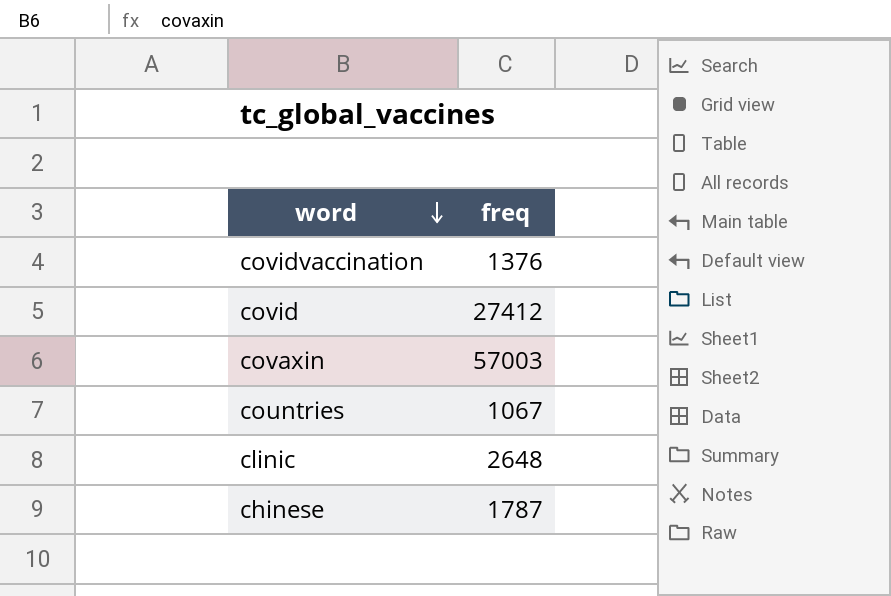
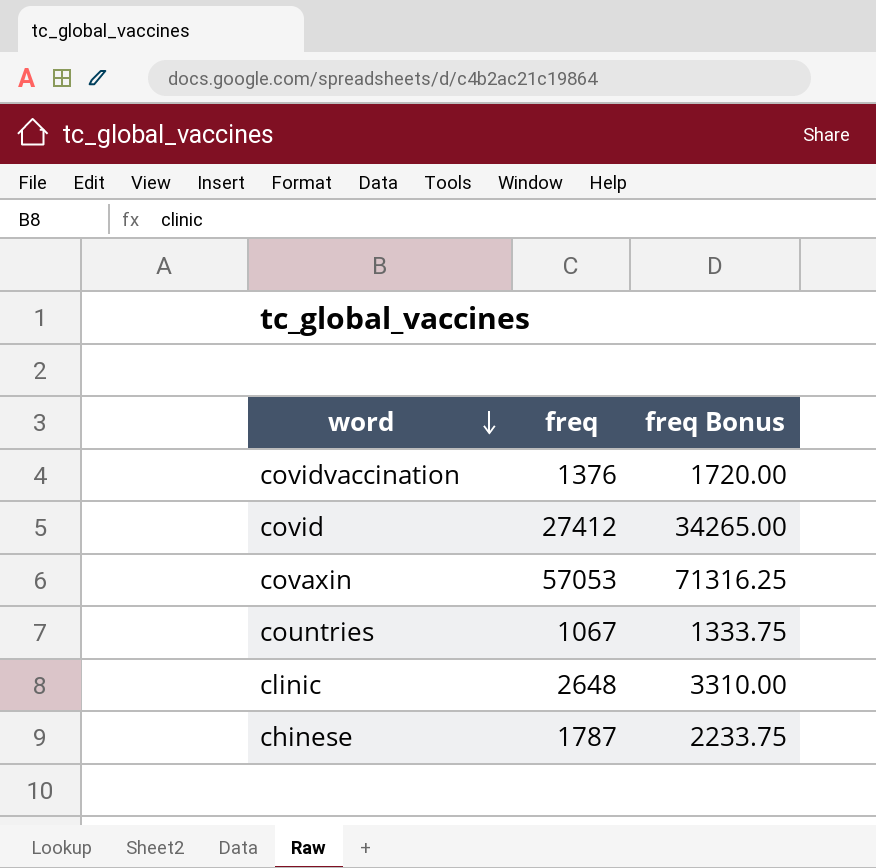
column freq Bonus | formula: none -> [freq] * 1.25
covaxin | freq: 57003 -> 57053

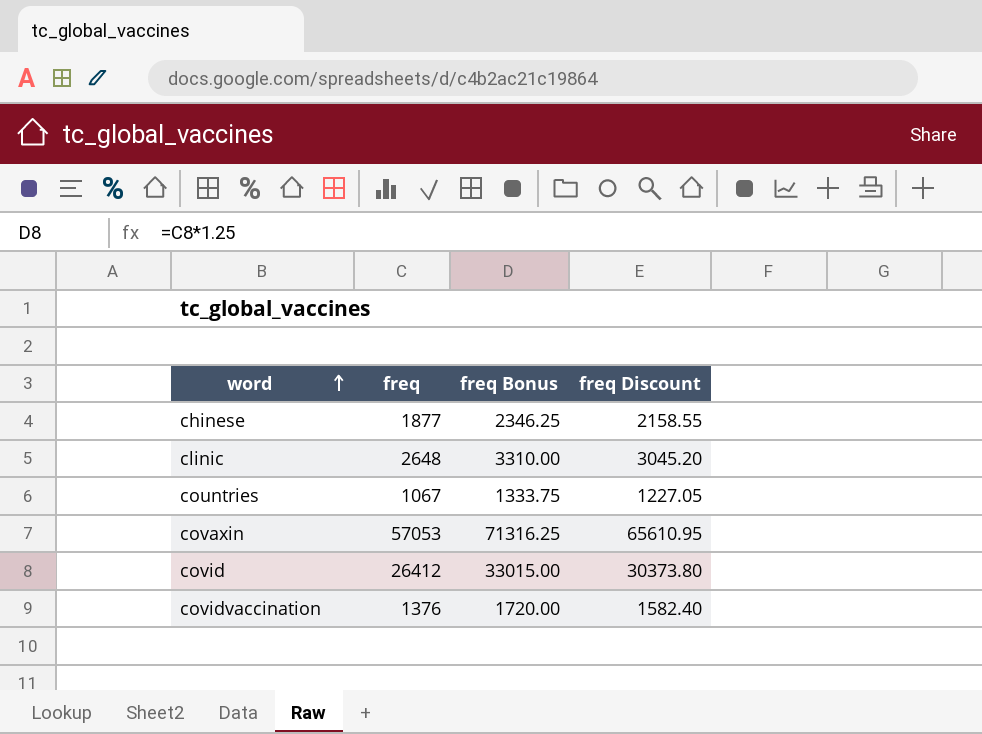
row order: word descending -> word ascending
column freq Discount | formula: none -> [freq] * 1.15
chinese | freq: 1787 -> 1877
chinese | freq Bonus: 2233.75 -> 2346.25
covid | freq: 27412 -> 26412
covid | freq Bonus: 34265.00 -> 33015.00

